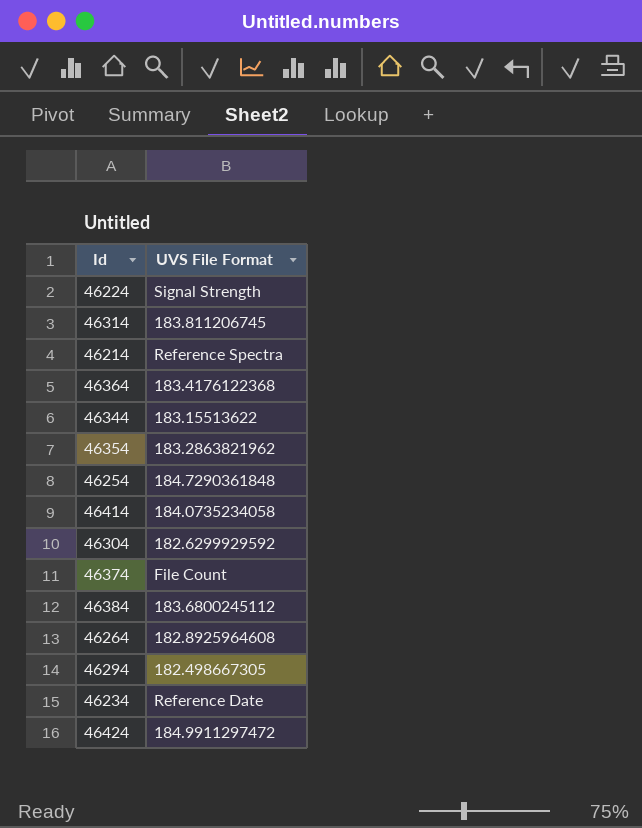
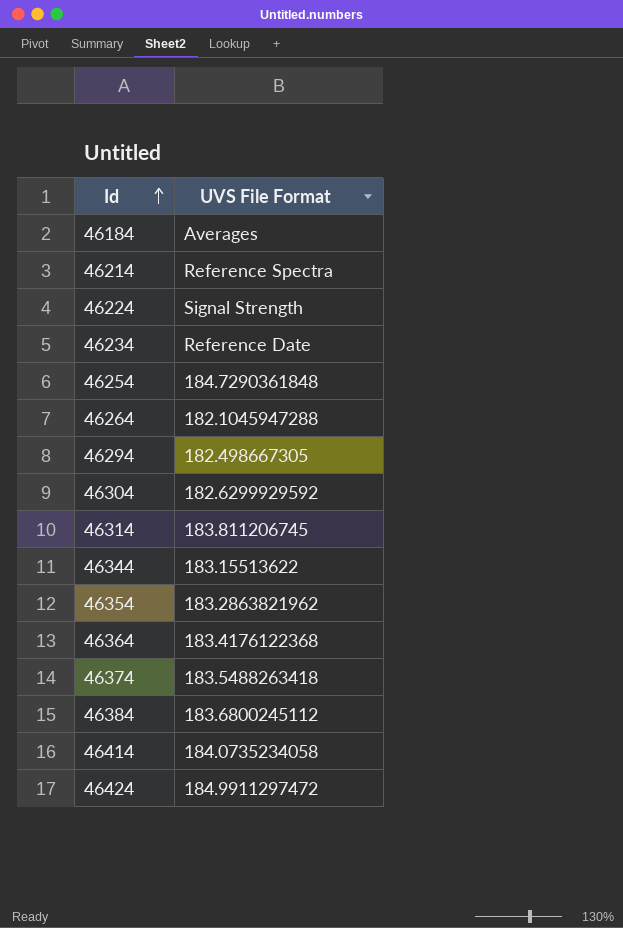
row order: none -> Id ascending
row 46184: none -> Averages
46264 | UVS File Format: 182.8925964608 -> 182.1045947288
46374 | UVS File Format: File Count -> 183.5488263418

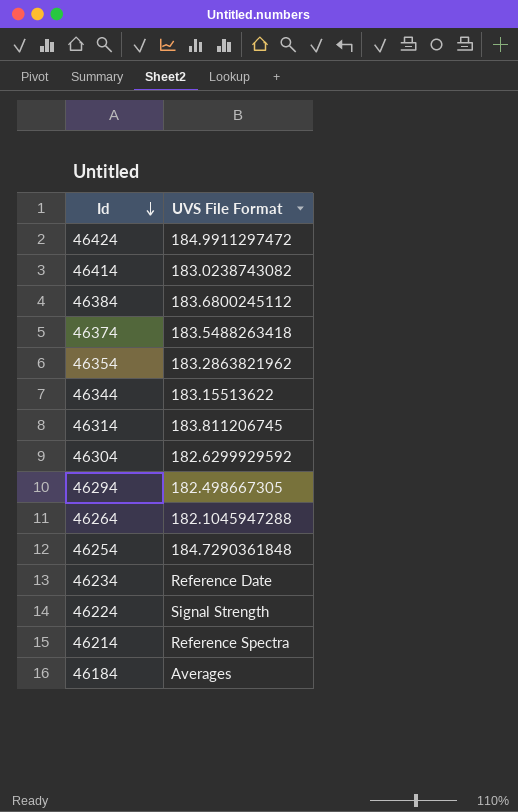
row order: Id ascending -> Id descending
row 46364: 183.4176122368 -> none
46414 | UVS File Format: 184.0735234058 -> 183.0238743082

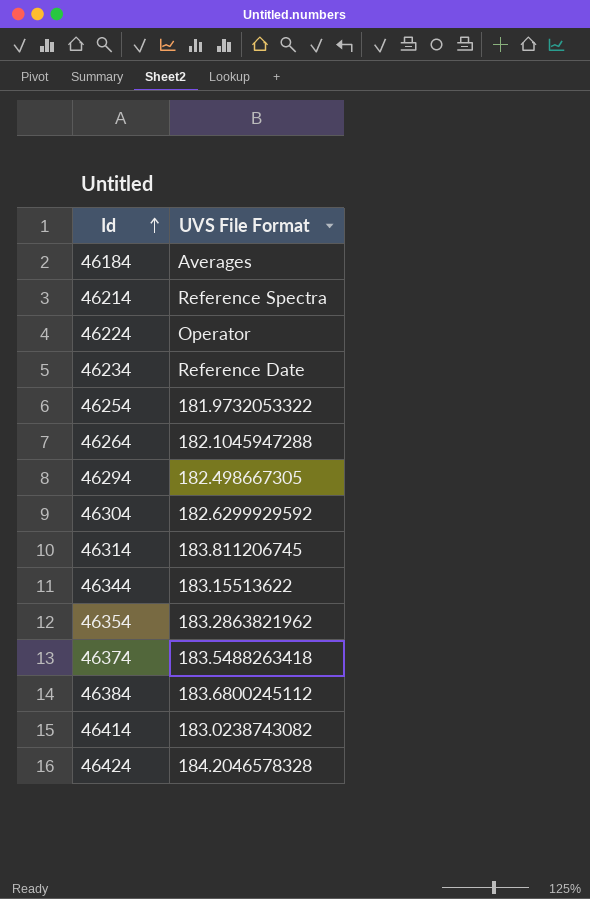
row order: Id descending -> Id ascending
46224 | UVS File Format: Signal Strength -> Operator
46254 | UVS File Format: 184.7290361848 -> 181.9732053322
46424 | UVS File Format: 184.9911297472 -> 184.2046578328

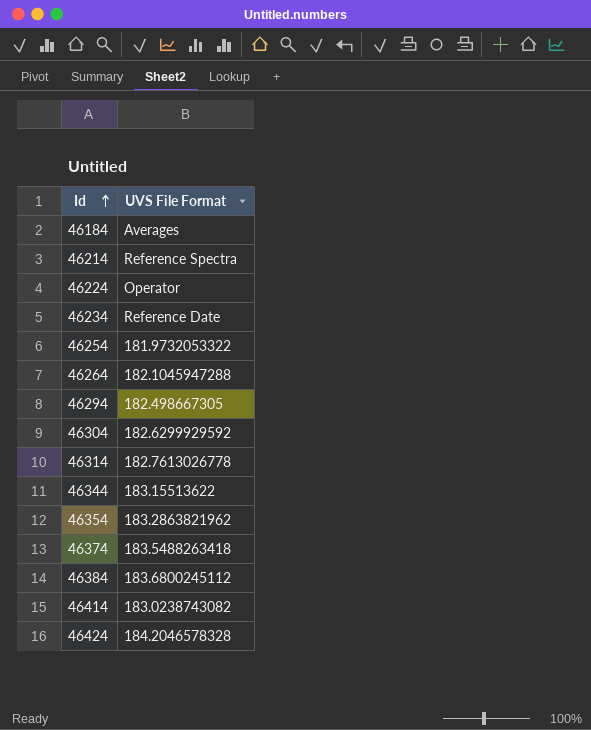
46314 | UVS File Format: 183.811206745 -> 182.7613026778

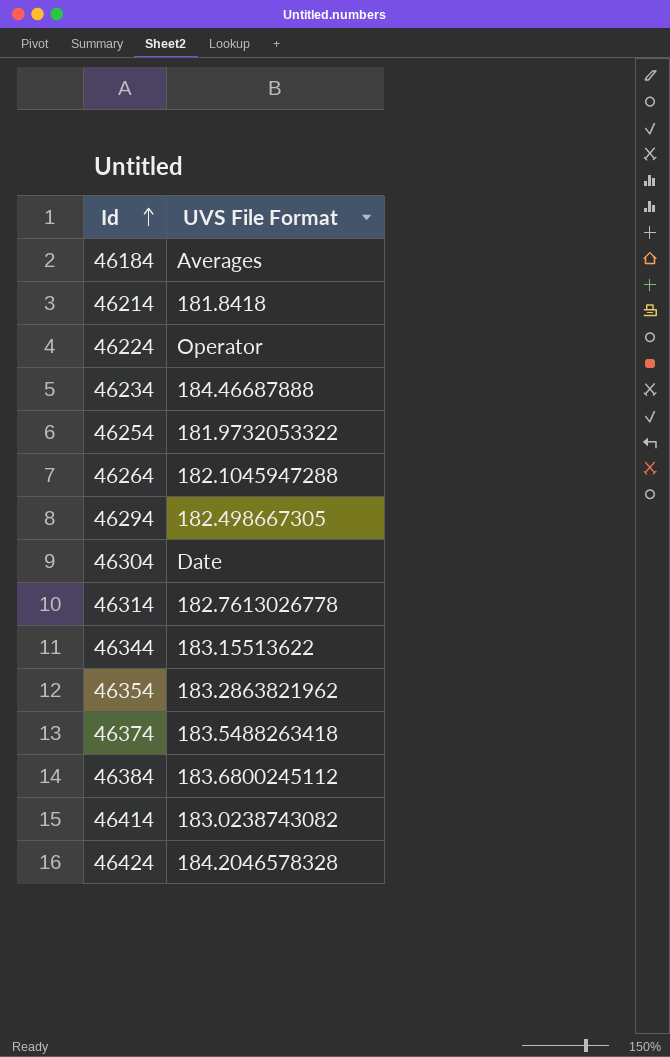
46214 | UVS File Format: Reference Spectra -> 181.8418
46234 | UVS File Format: Reference Date -> 184.46687888
46304 | UVS File Format: 182.6299929592 -> Date

